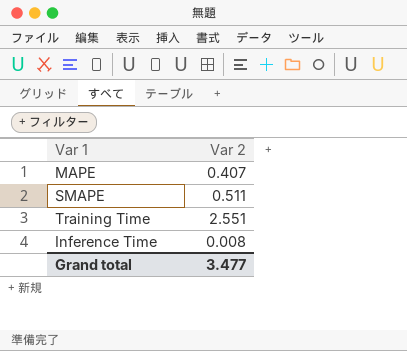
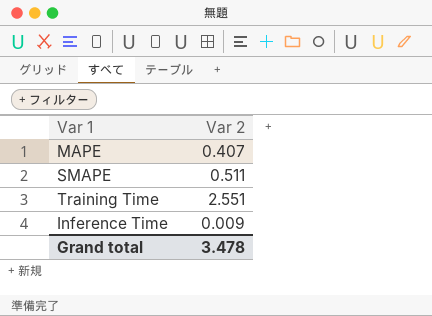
Inference Time | Var 2: 0.008 -> 0.009
Grand total | Var 2: 3.477 -> 3.478

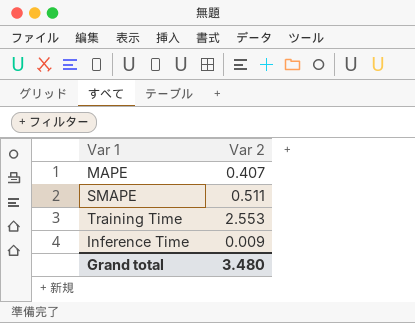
Training Time | Var 2: 2.551 -> 2.553
Grand total | Var 2: 3.478 -> 3.480

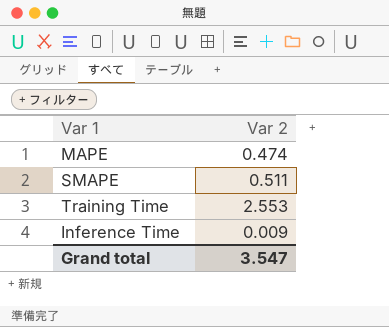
MAPE | Var 2: 0.407 -> 0.474
Grand total | Var 2: 3.480 -> 3.547

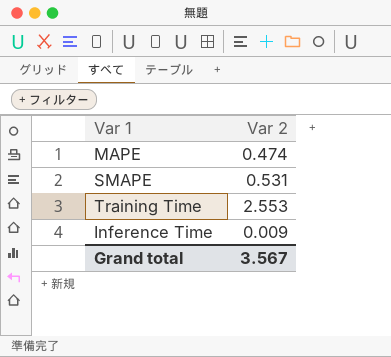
SMAPE | Var 2: 0.511 -> 0.531
Grand total | Var 2: 3.547 -> 3.567

